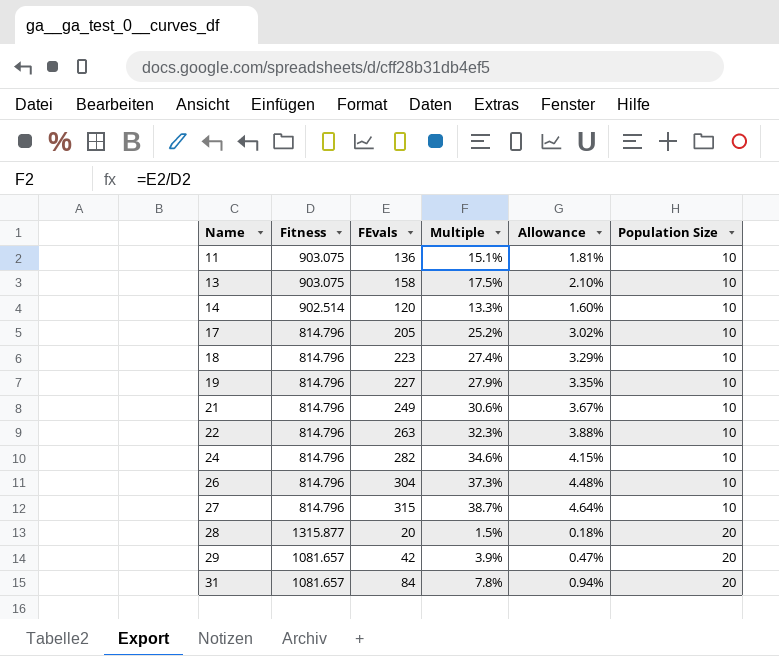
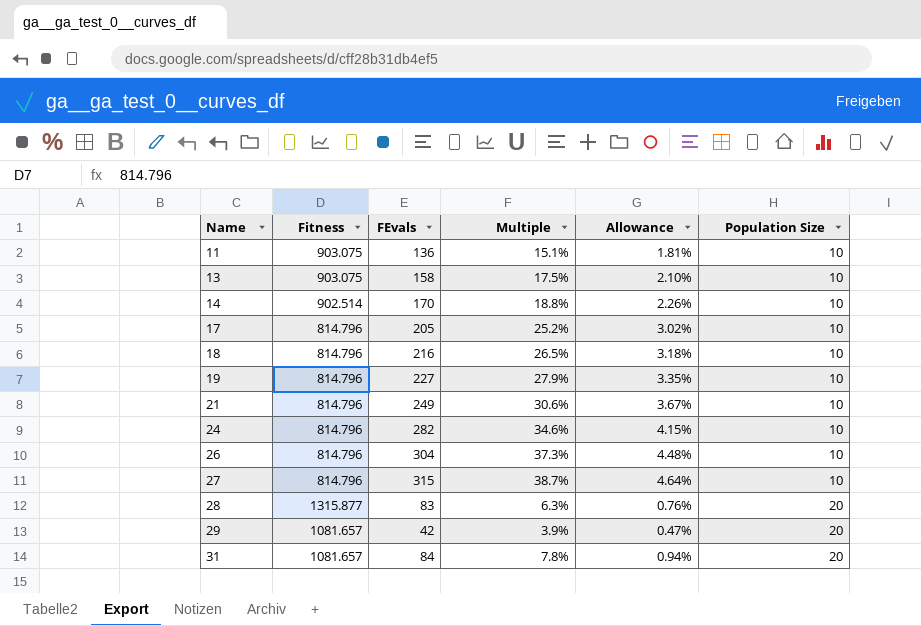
row 22: 814.796 | 263 | 32.3% | 3.88% | 10 -> none
14 | FEvals: 120 -> 170
14 | Multiple: 13.3% -> 18.8%
14 | Allowance: 1.60% -> 2.26%
18 | FEvals: 223 -> 216
18 | Multiple: 27.4% -> 26.5%
18 | Allowance: 3.29% -> 3.18%
28 | FEvals: 20 -> 83
28 | Multiple: 1.5% -> 6.3%
28 | Allowance: 0.18% -> 0.76%

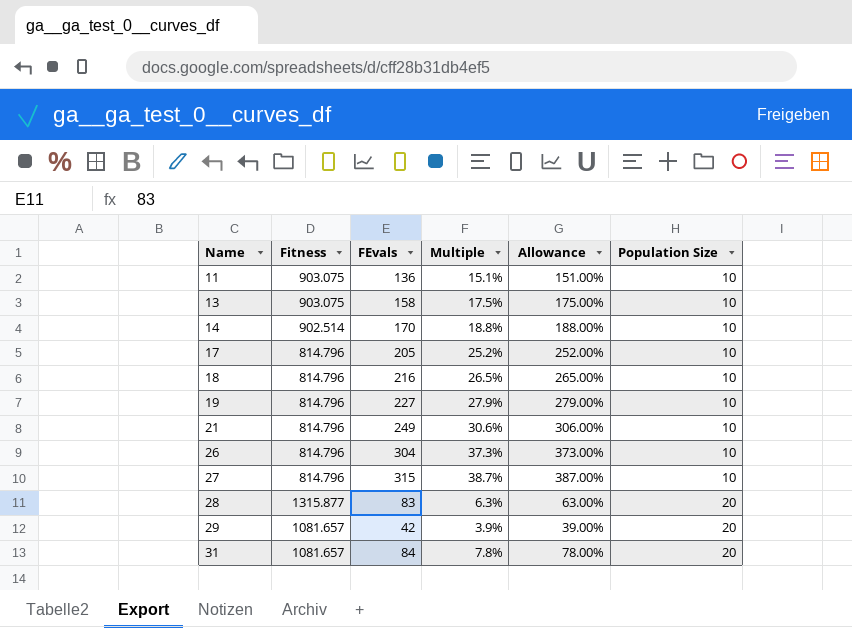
column Allowance | formula: [Multiple] * 0.12 -> [Multiple] * 10
row 24: 814.796 | 282 | 34.6% | 4.15% | 10 -> none

